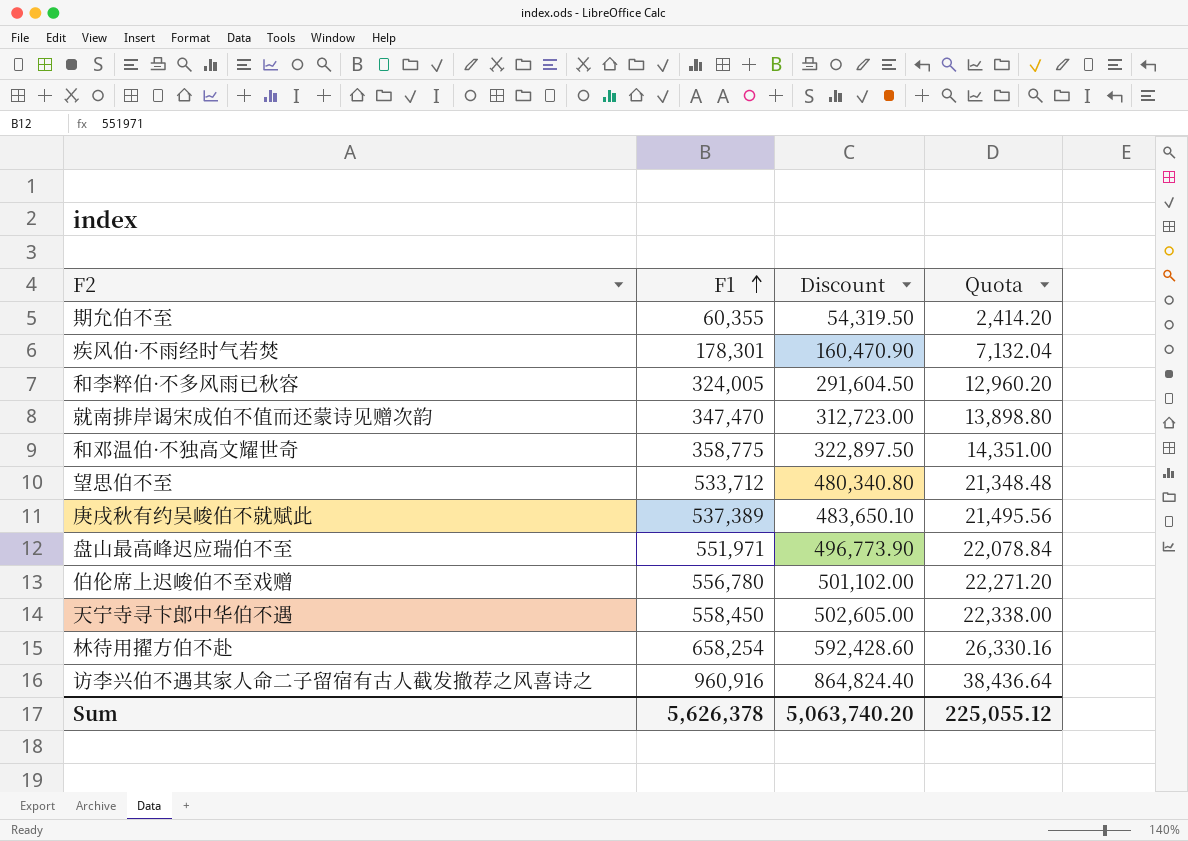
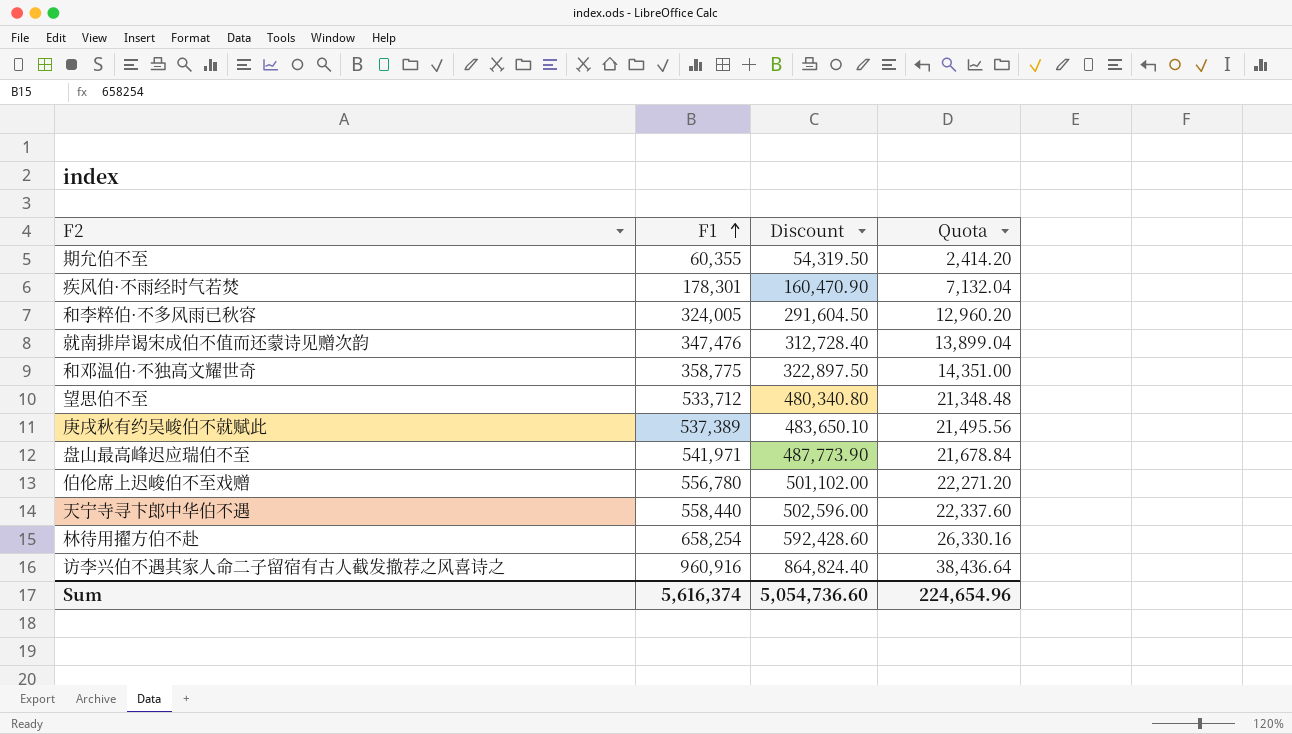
就南排岸谒宋成伯不值而还蒙诗见赠次韵 | F1: 347,470 -> 347,476
就南排岸谒宋成伯不值而还蒙诗见赠次韵 | Discount: 312,723.00 -> 312,728.40
就南排岸谒宋成伯不值而还蒙诗见赠次韵 | Quota: 13,898.80 -> 13,899.04
盘山最高峰迟应瑞伯不至 | F1: 551,971 -> 541,971
盘山最高峰迟应瑞伯不至 | Discount: 496,773.90 -> 487,773.90
盘山最高峰迟应瑞伯不至 | Quota: 22,078.84 -> 21,678.84
天宁寺寻卞郎中华伯不遇 | F1: 558,450 -> 558,440
天宁寺寻卞郎中华伯不遇 | Discount: 502,605.00 -> 502,596.00
天宁寺寻卞郎中华伯不遇 | Quota: 22,338.00 -> 22,337.60
Sum | F1: 5,626,378 -> 5,616,374
Sum | Discount: 5,063,740.20 -> 5,054,736.60
Sum | Quota: 225,055.12 -> 224,654.96

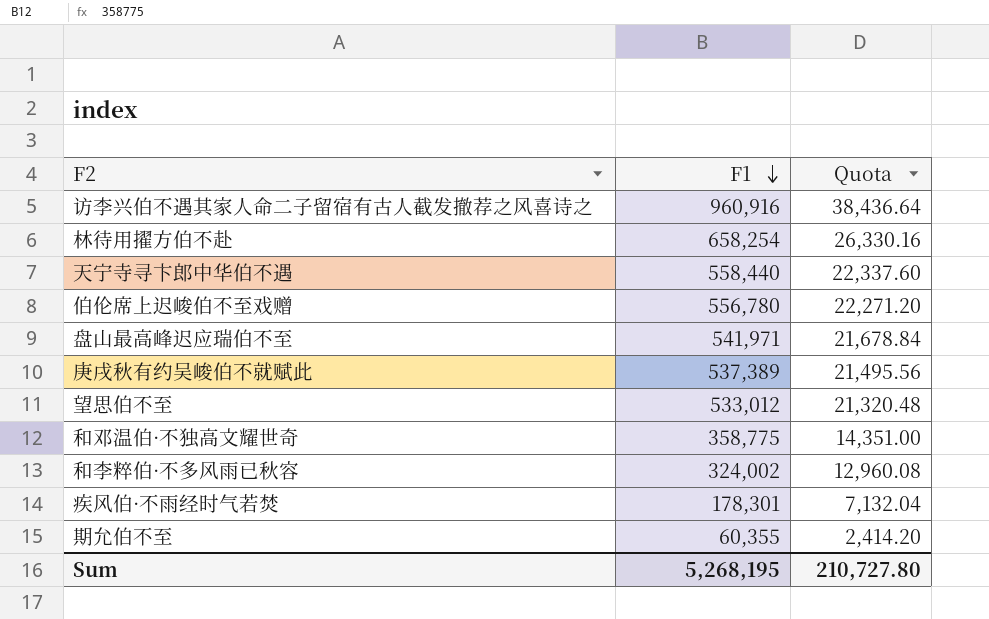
row order: F1 ascending -> F1 descending
column Discount | formula: [F1] * 0.9 -> none
row 就南排岸谒宋成伯不值而还蒙诗见赠次韵: 347,476 | 312,728.40 | 13,899.04 -> none
望思伯不至 | F1: 533,712 -> 533,012
望思伯不至 | Quota: 21,348.48 -> 21,320.48
和李粹伯·不多风雨已秋容 | F1: 324,005 -> 324,002
和李粹伯·不多风雨已秋容 | Quota: 12,960.20 -> 12,960.08
Sum | F1: 5,616,374 -> 5,268,195
Sum | Quota: 224,654.96 -> 210,727.80

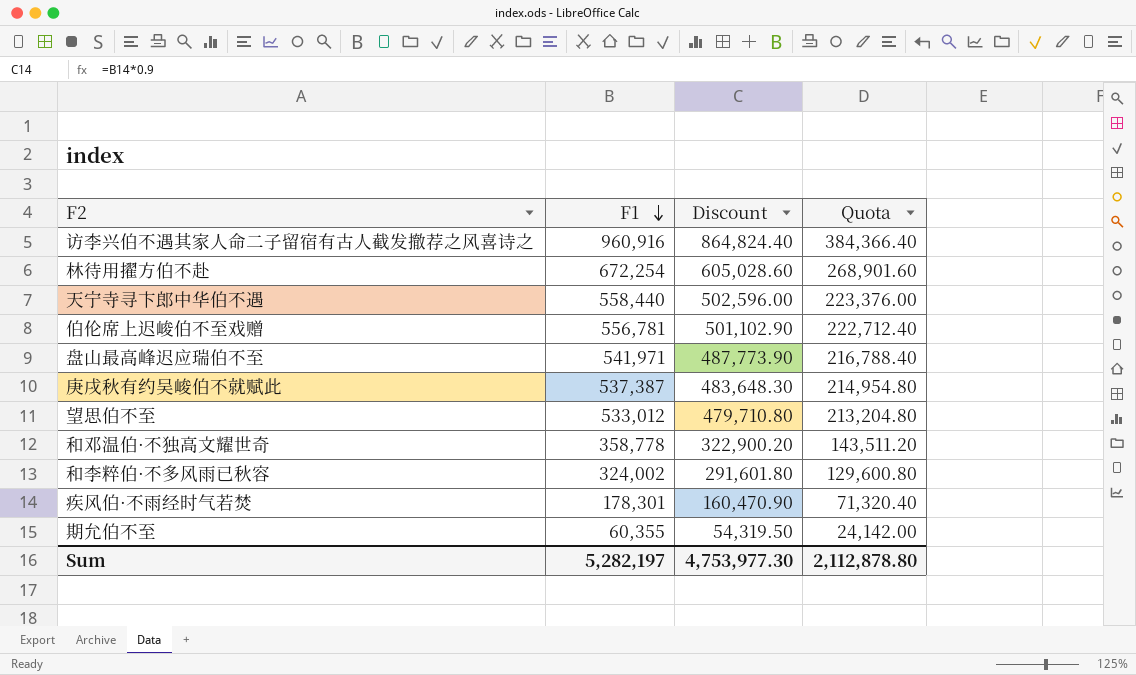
column Discount | formula: none -> [F1] * 0.9
column Quota | formula: [F1] * 0.04 -> [F1] * 0.4
林待用擢方伯不赴 | F1: 658,254 -> 672,254
伯伦席上迟峻伯不至戏赠 | F1: 556,780 -> 556,781
庚戌秋有约吴峻伯不就赋此 | F1: 537,389 -> 537,387
和邓温伯·不独高文耀世奇 | F1: 358,775 -> 358,778
Sum | F1: 5,268,195 -> 5,282,197
Sum | Quota: 210,727.80 -> 2,112,878.80

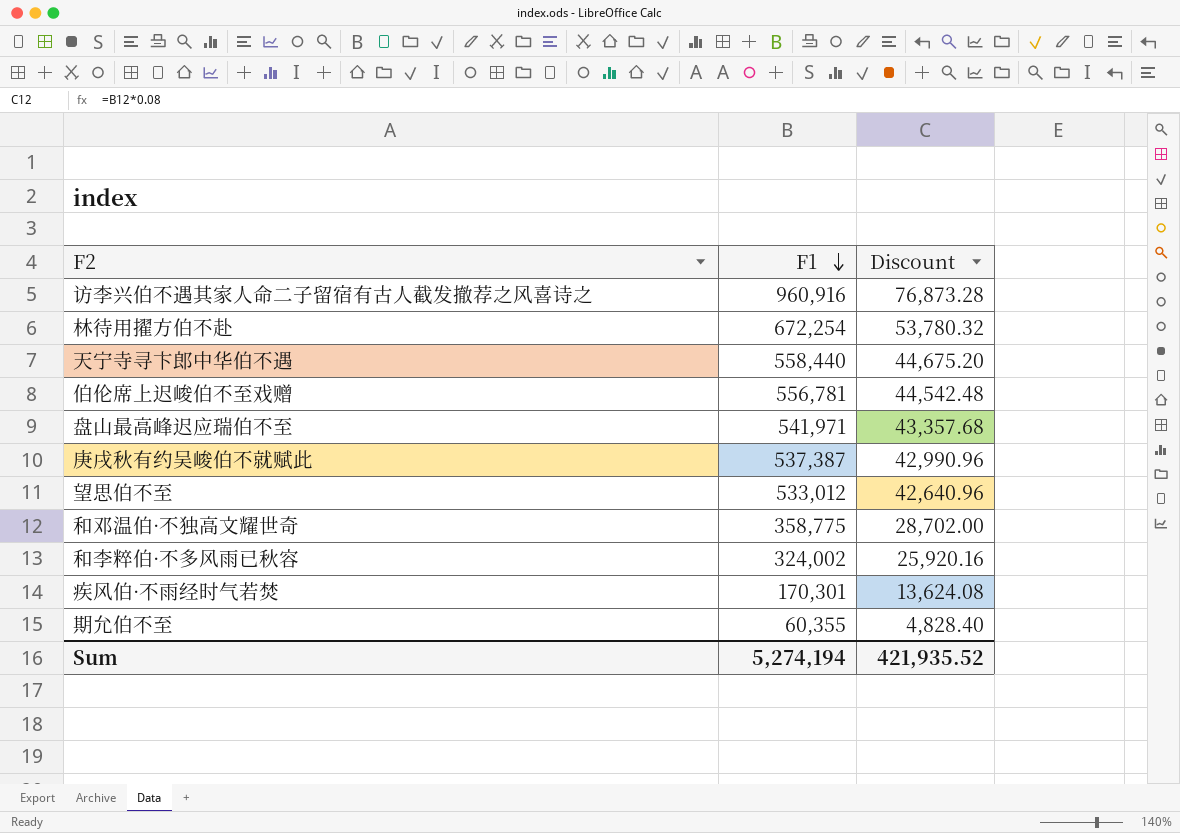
column Quota | formula: [F1] * 0.4 -> none
column Discount | formula: [F1] * 0.9 -> [F1] * 0.08
和邓温伯·不独高文耀世奇 | F1: 358,778 -> 358,775
疾风伯·不雨经时气若焚 | F1: 178,301 -> 170,301
Sum | F1: 5,282,197 -> 5,274,194
Sum | Discount: 4,753,977.30 -> 421,935.52

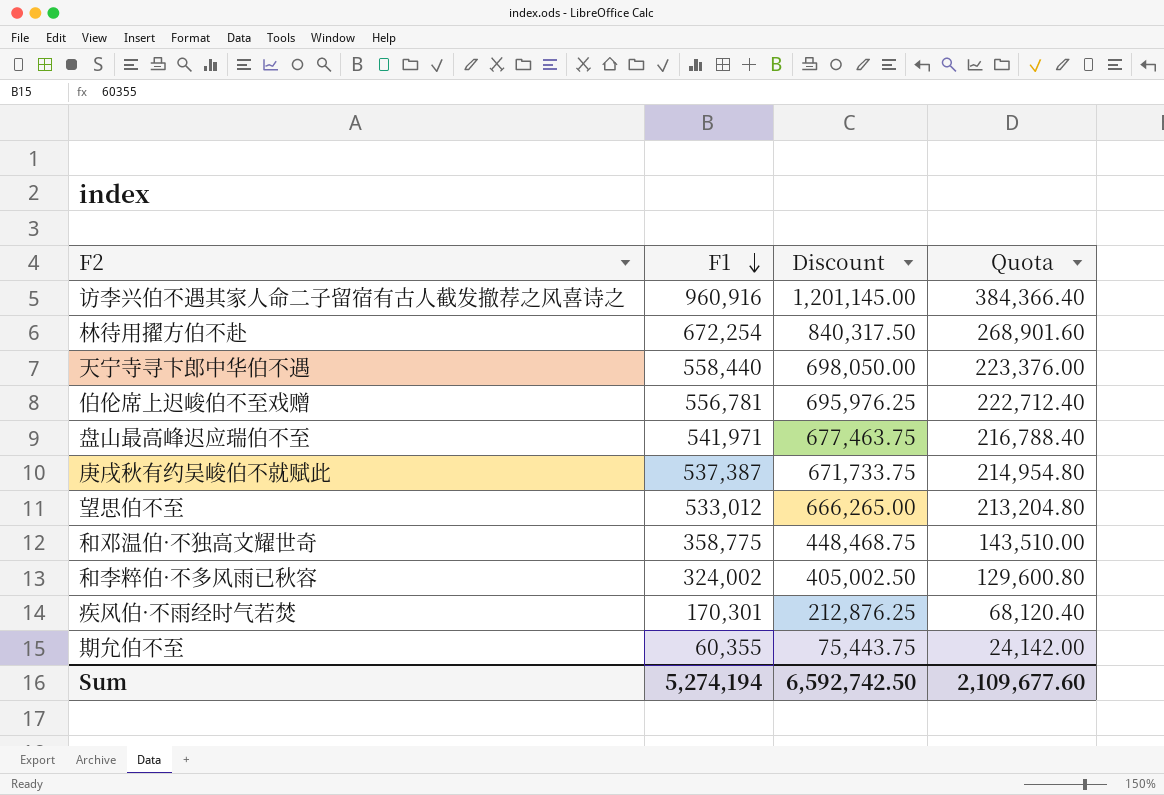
column Discount | formula: [F1] * 0.08 -> [F1] * 1.25
column Quota | formula: none -> [F1] * 0.4
Sum | Discount: 421,935.52 -> 6,592,742.50

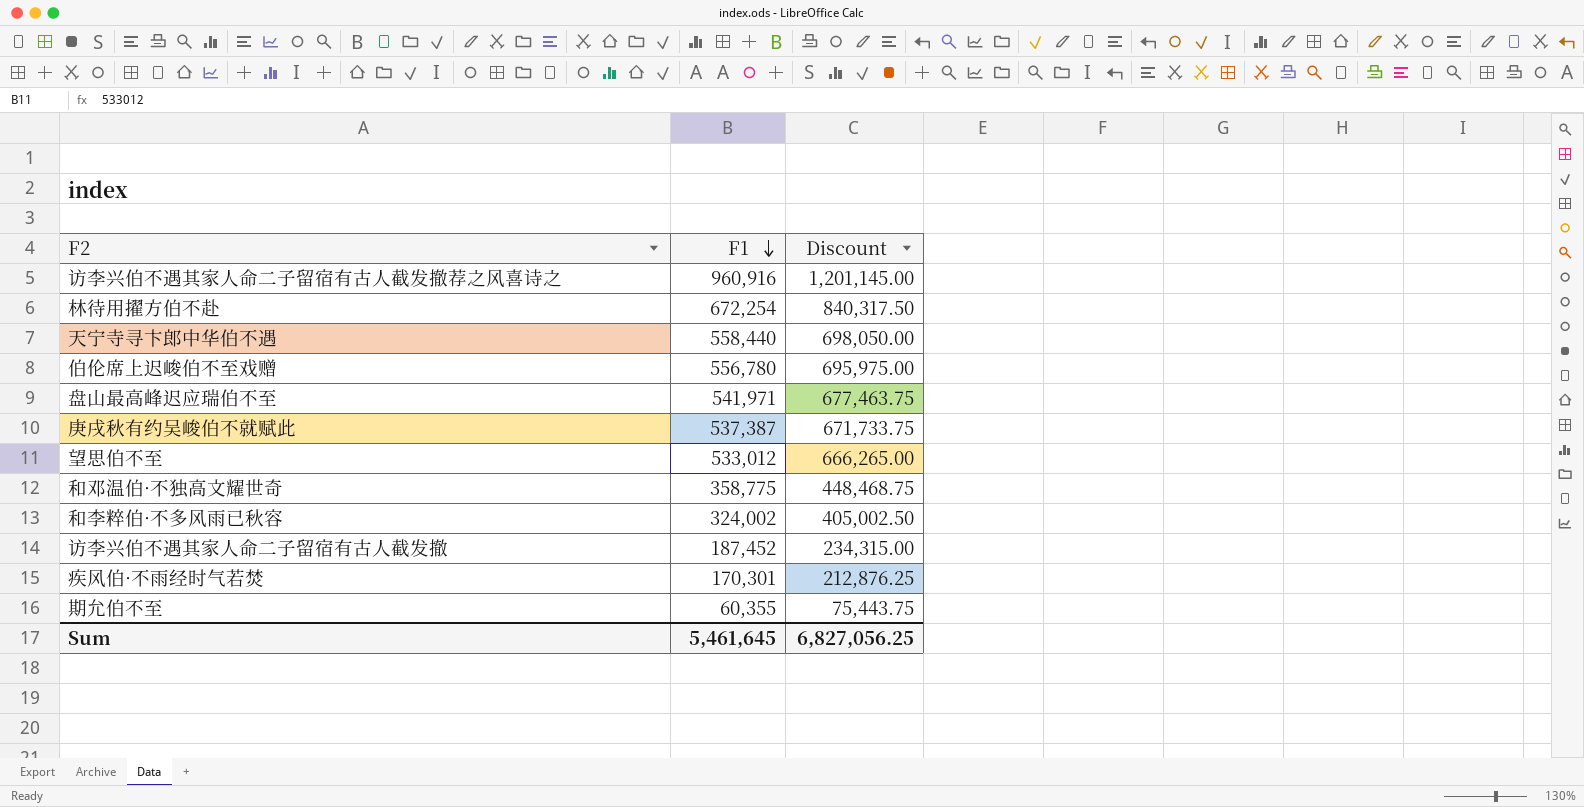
column Quota | formula: [F1] * 0.4 -> none
伯伦席上迟峻伯不至戏赠 | F1: 556,781 -> 556,780
伯伦席上迟峻伯不至戏赠 | Discount: 695,976.25 -> 695,975.00
row 访李兴伯不遇其家人命二子留宿有古人截发撤: none -> 187,452 | 234,315.00
Sum | F1: 5,274,194 -> 5,461,645
Sum | Discount: 6,592,742.50 -> 6,827,056.25

